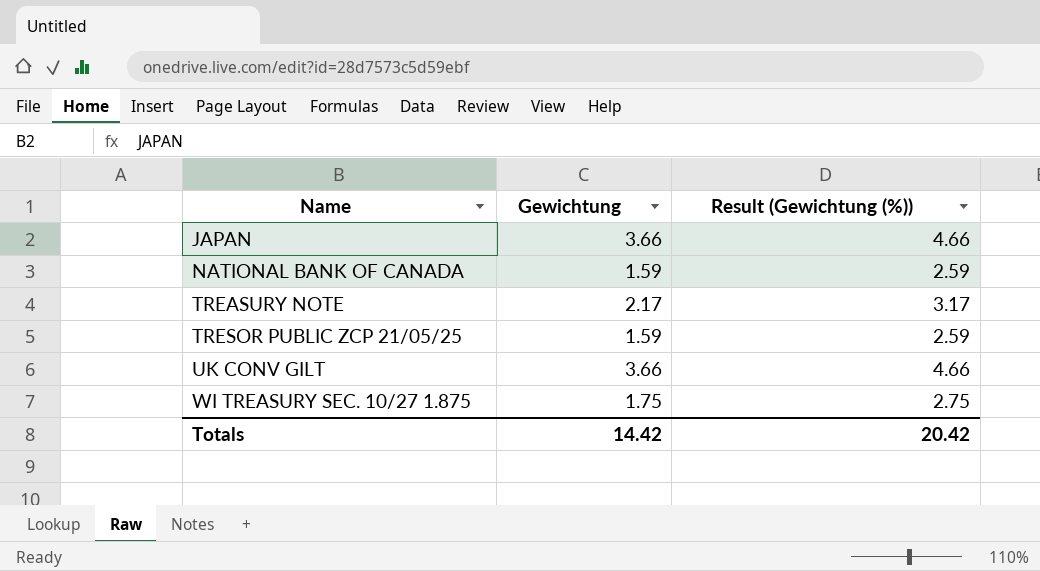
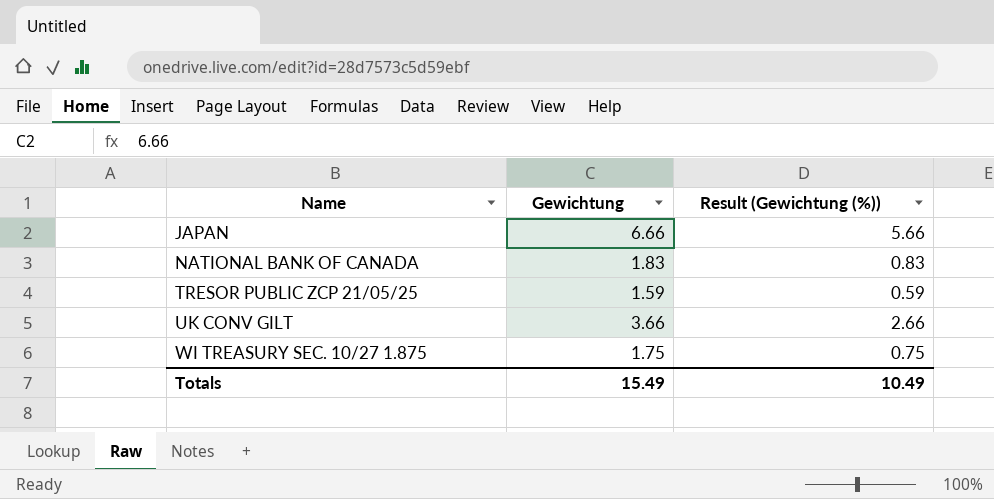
column Result (Gewichtung (%)) | formula: [Gewichtung] + 1 -> [Gewichtung] - 1
row TREASURY NOTE: 2.17 | 3.17 -> none
JAPAN | Gewichtung: 3.66 -> 6.66
NATIONAL BANK OF CANADA | Gewichtung: 1.59 -> 1.83
Totals | Gewichtung: 14.42 -> 15.49
Totals | Result (Gewichtung (%)): 20.42 -> 10.49

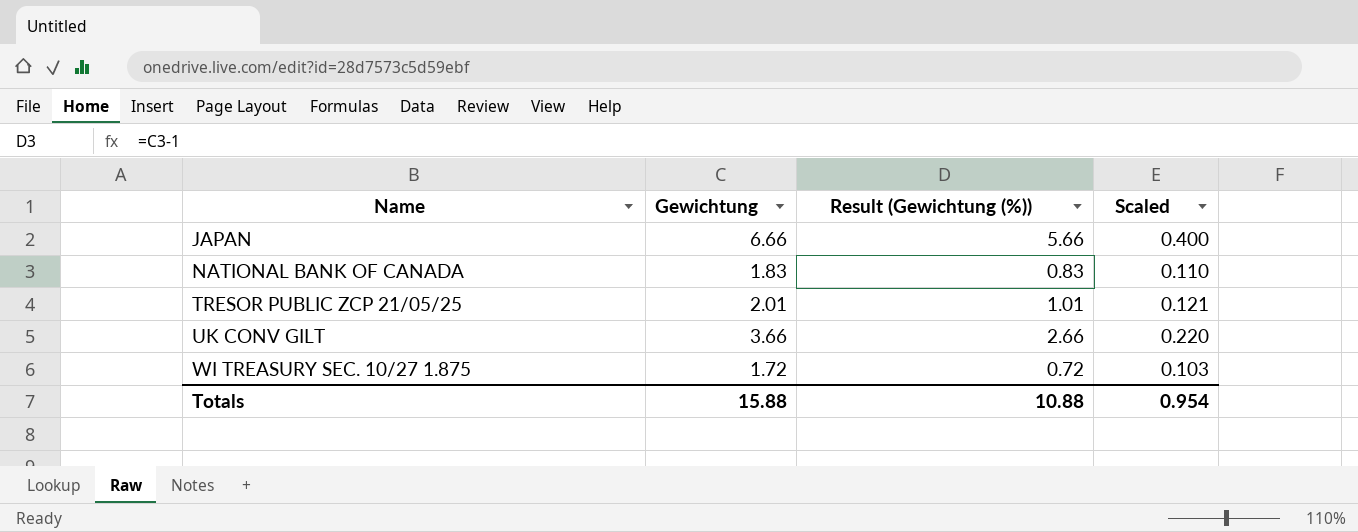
column Scaled | formula: none -> [Gewichtung] * 0.06
TRESOR PUBLIC ZCP 21/05/25 | Gewichtung: 1.59 -> 2.01
TRESOR PUBLIC ZCP 21/05/25 | Result (Gewichtung (%)): 0.59 -> 1.01
WI TREASURY SEC. 10/27 1.875 | Gewichtung: 1.75 -> 1.72
WI TREASURY SEC. 10/27 1.875 | Result (Gewichtung (%)): 0.75 -> 0.72
Totals | Gewichtung: 15.49 -> 15.88
Totals | Result (Gewichtung (%)): 10.49 -> 10.88

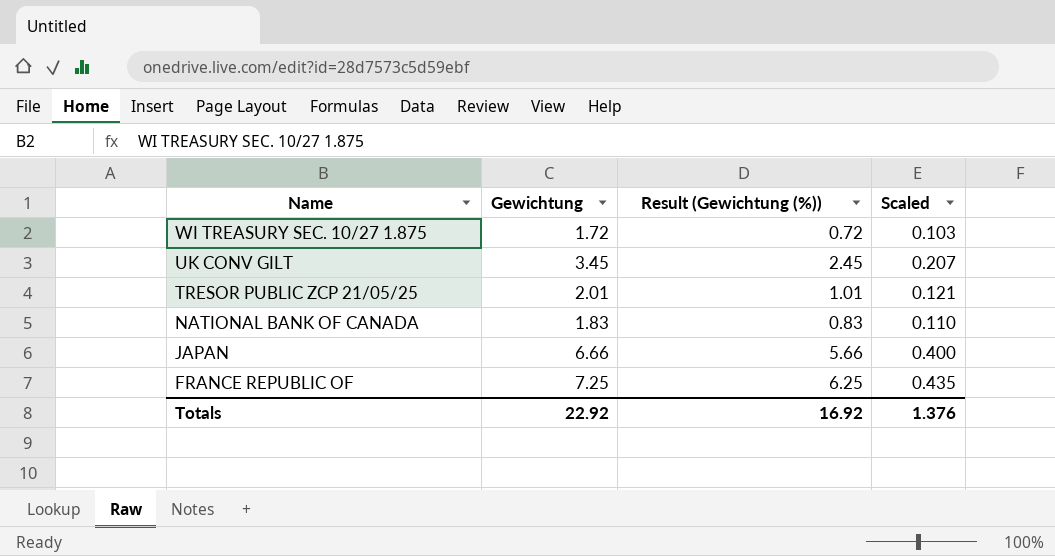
row order: Name ascending -> Name descending
UK CONV GILT | Gewichtung: 3.66 -> 3.45
UK CONV GILT | Result (Gewichtung (%)): 2.66 -> 2.45
UK CONV GILT | Scaled: 0.220 -> 0.207
row FRANCE REPUBLIC OF: none -> 7.25 | 6.25 | 0.435
Totals | Gewichtung: 15.88 -> 22.92
Totals | Result (Gewichtung (%)): 10.88 -> 16.92
Totals | Scaled: 0.954 -> 1.376

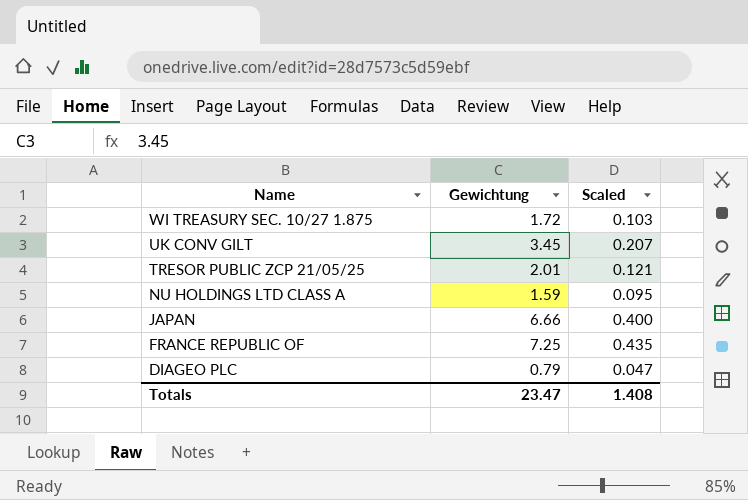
column Result (Gewichtung (%)) | formula: [Gewichtung] - 1 -> none
row NATIONAL BANK OF CANADA: 1.83 | 0.83 | 0.110 -> none
row NU HOLDINGS LTD CLASS A: none -> 1.59 | 0.095
row DIAGEO PLC: none -> 0.79 | 0.047
Totals | Gewichtung: 22.92 -> 23.47
Totals | Scaled: 1.376 -> 1.408

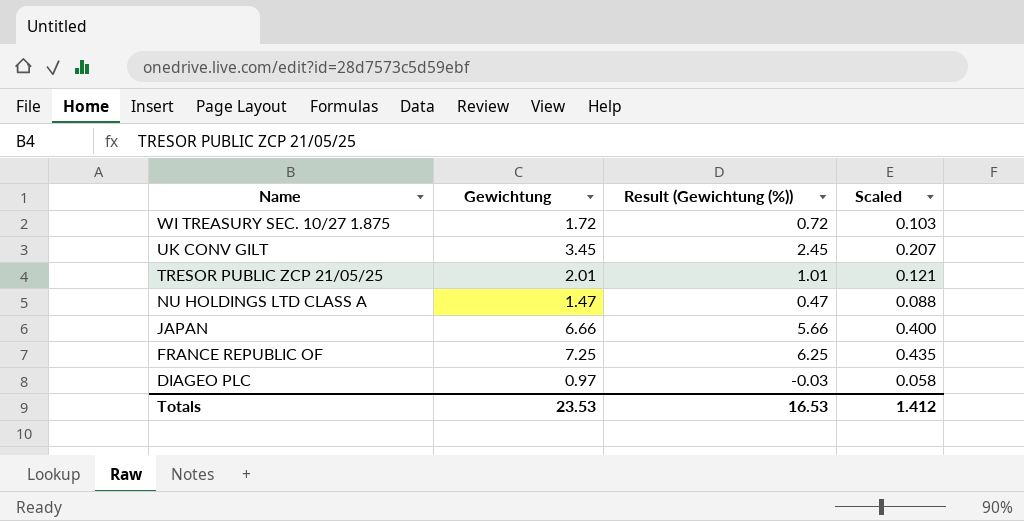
column Result (Gewichtung (%)) | formula: none -> [Gewichtung] - 1
NU HOLDINGS LTD CLASS A | Gewichtung: 1.59 -> 1.47
NU HOLDINGS LTD CLASS A | Scaled: 0.095 -> 0.088
DIAGEO PLC | Gewichtung: 0.79 -> 0.97
DIAGEO PLC | Scaled: 0.047 -> 0.058
Totals | Gewichtung: 23.47 -> 23.53
Totals | Scaled: 1.408 -> 1.412

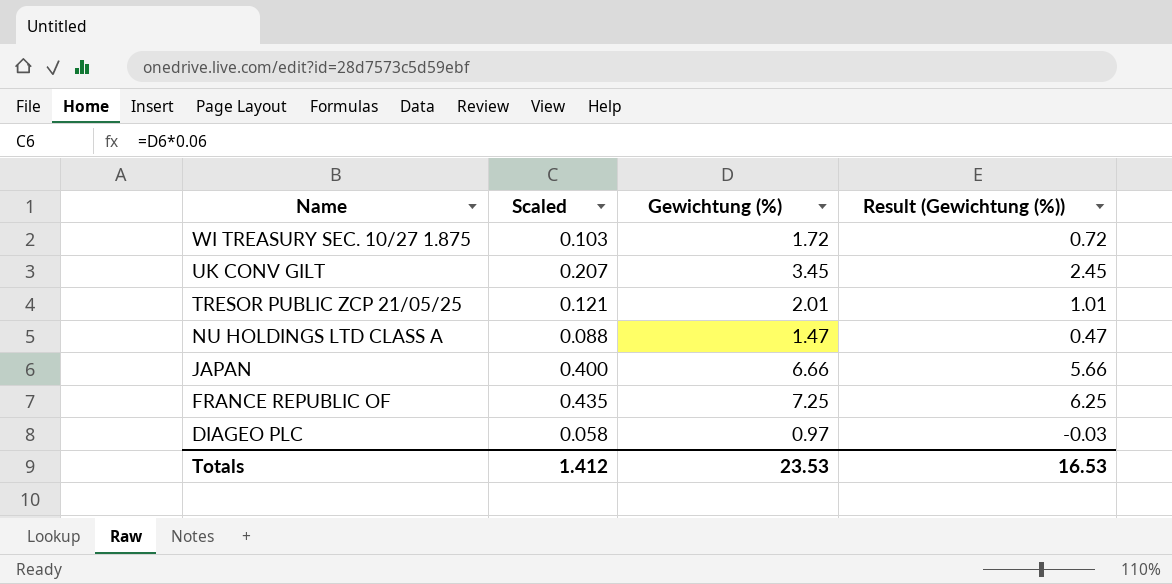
column Scaled | position: 4 -> 2
column name: Gewichtung -> Gewichtung (%)

